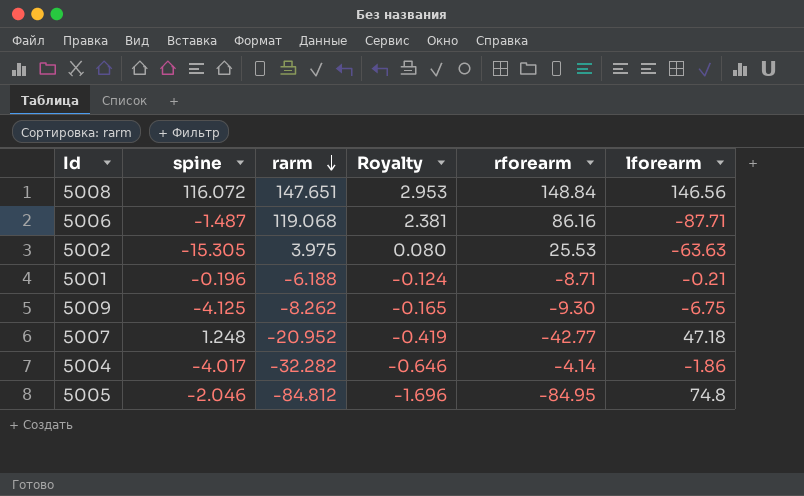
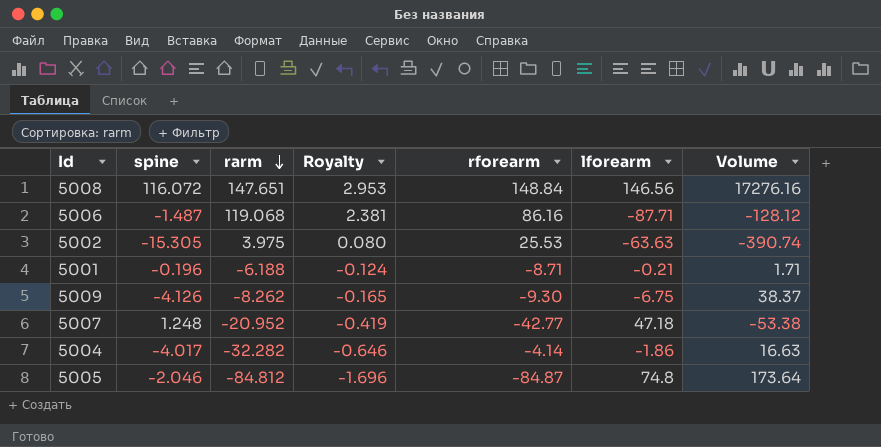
column Volume | formula: none -> [spine] * [rforearm]
5009 | spine: -4.125 -> -4.126
5005 | rforearm: -84.95 -> -84.87

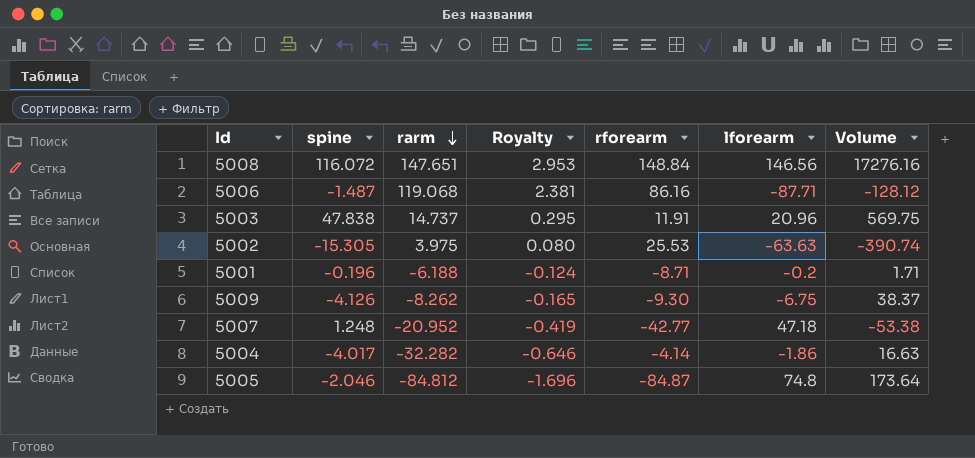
row 5003: none -> 47.838 | 14.737 | 0.295 | 11.91 | 20.96 | 569.75
5001 | lforearm: -0.21 -> -0.2

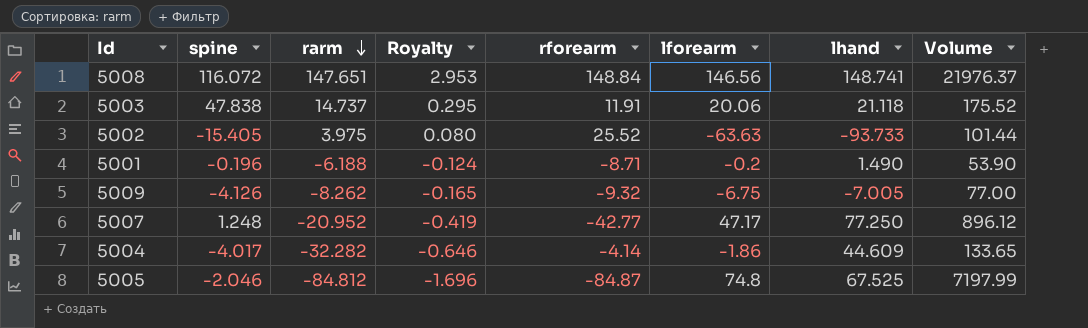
column lhand | position: none -> 7
column Volume | formula: [spine] * [rforearm] -> [rarm] * [rforearm]
row 5006: -1.487 | 119.068 | 2.381 | 86.16 | -87.71 | -128.12 -> none
5003 | lforearm: 20.96 -> 20.06
5002 | spine: -15.305 -> -15.405
5002 | rforearm: 25.53 -> 25.52
5009 | rforearm: -9.30 -> -9.32
5007 | lforearm: 47.18 -> 47.17

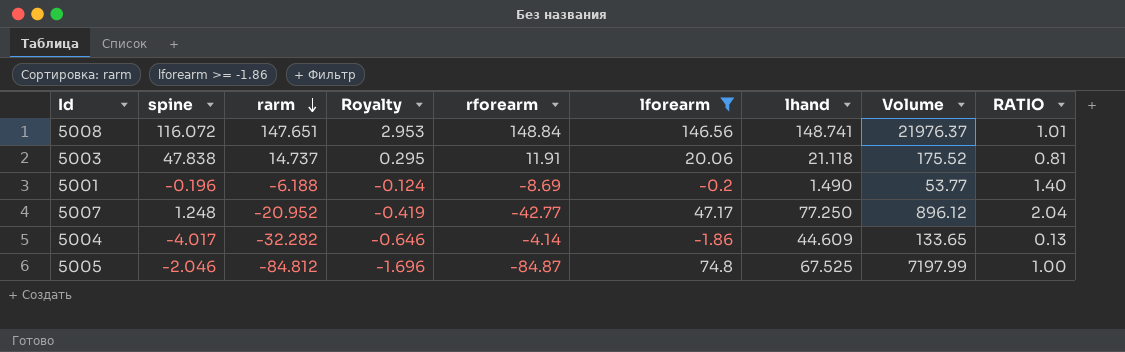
filter: none -> lforearm >= -1.86
column RATIO | formula: none -> [rforearm] / [rarm]
5001 | rforearm: -8.71 -> -8.69
5001 | Volume: 53.90 -> 53.77

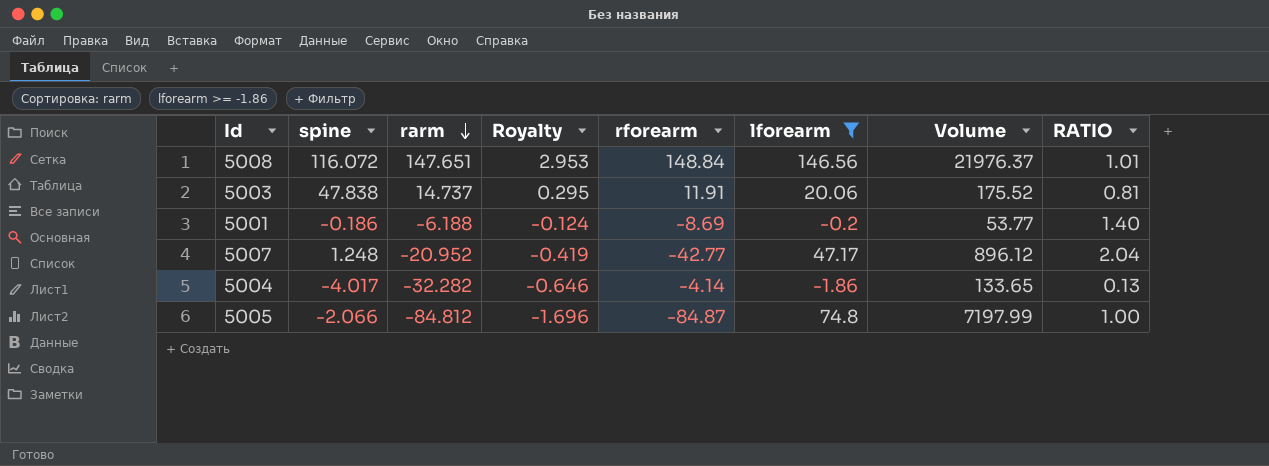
column lhand | position: 7 -> none
5001 | spine: -0.196 -> -0.186
5005 | spine: -2.046 -> -2.066

